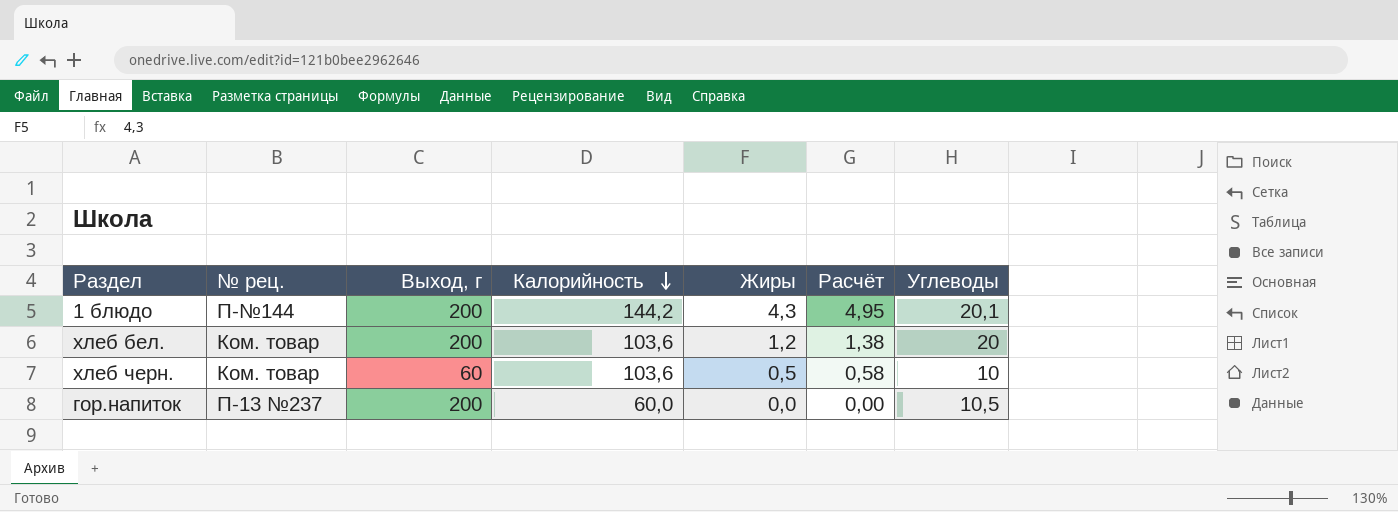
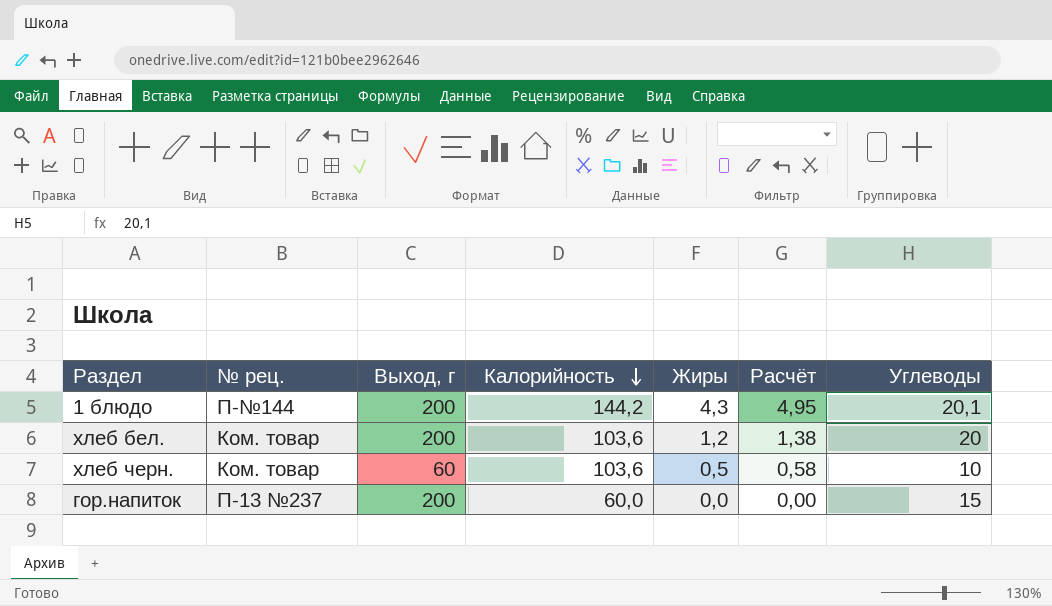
гор.напиток | Углеводы: 10,5 -> 15

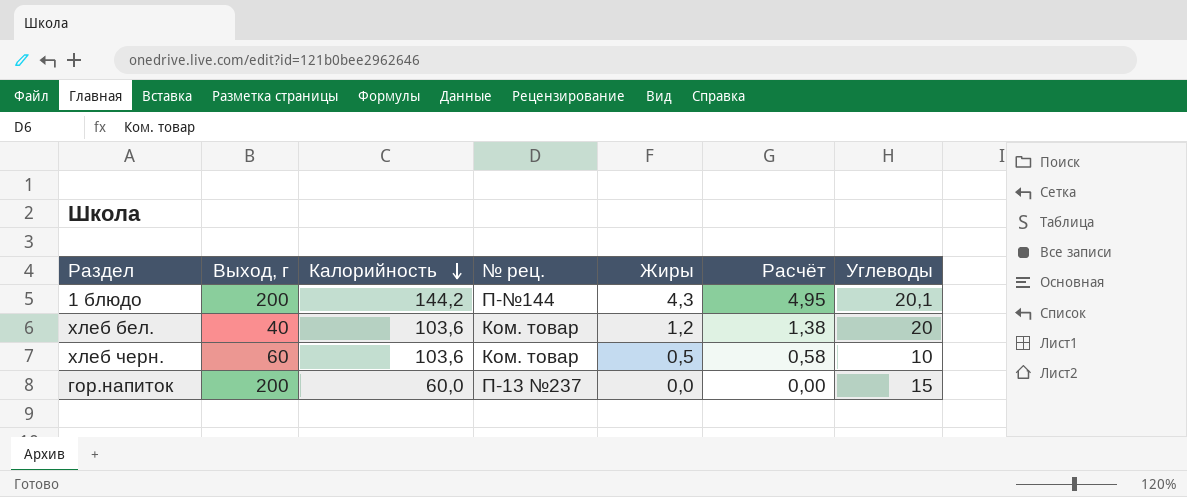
column № рец. | position: 2 -> 4
хлеб бел. | Выход, г: 200 -> 40

